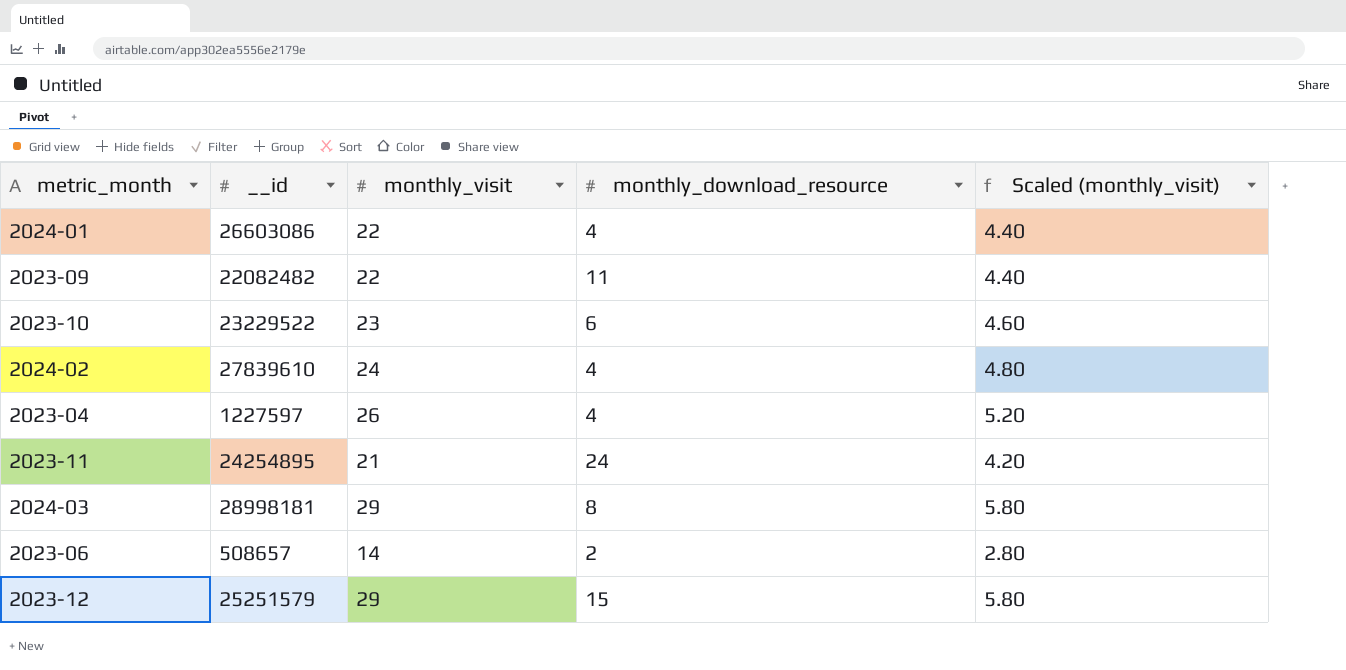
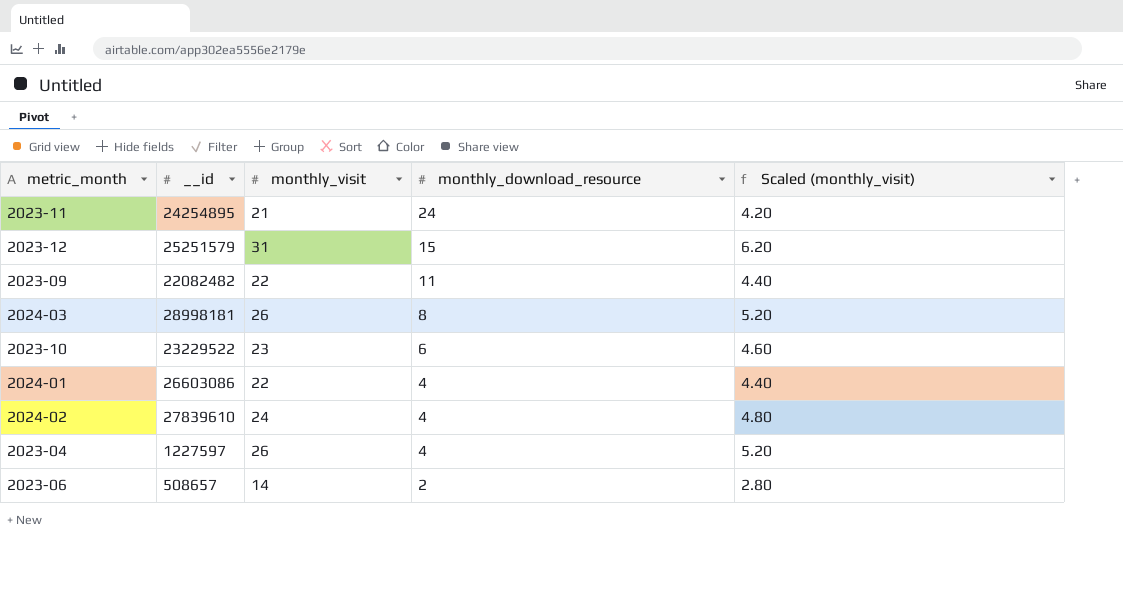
row order: none -> monthly_download_resource descending
2023-12 | monthly_visit: 29 -> 31
2023-12 | Scaled (monthly_visit): 5.80 -> 6.20
2024-03 | monthly_visit: 29 -> 26
2024-03 | Scaled (monthly_visit): 5.80 -> 5.20

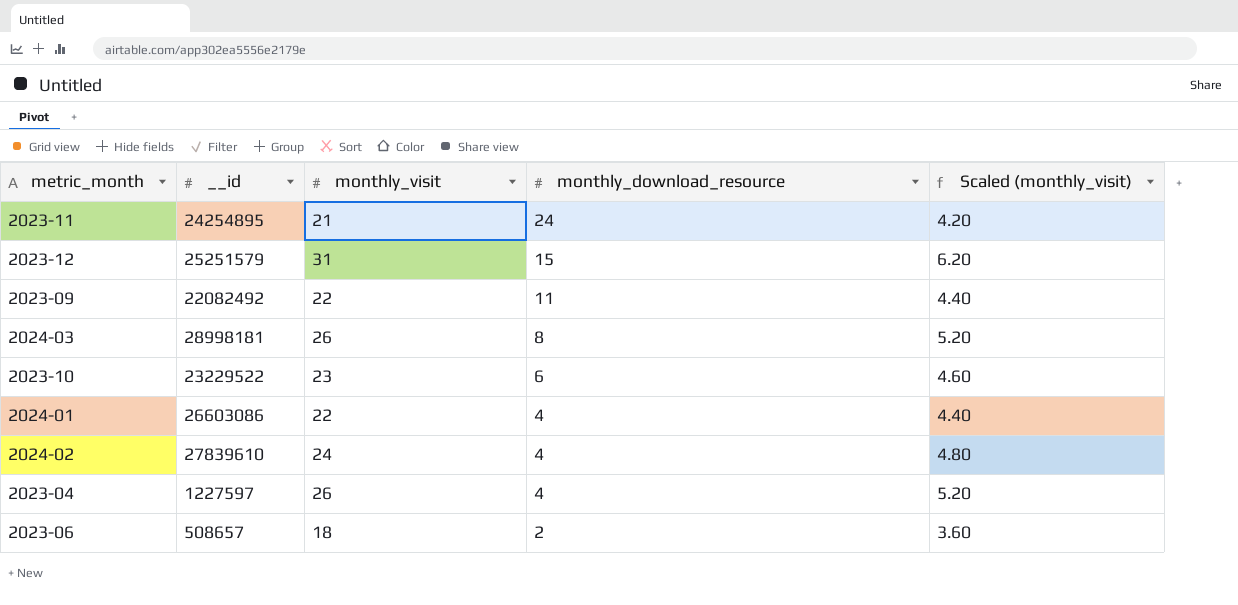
2023-09 | __id: 22082482 -> 22082492
2023-06 | monthly_visit: 14 -> 18
2023-06 | Scaled (monthly_visit): 2.80 -> 3.60

